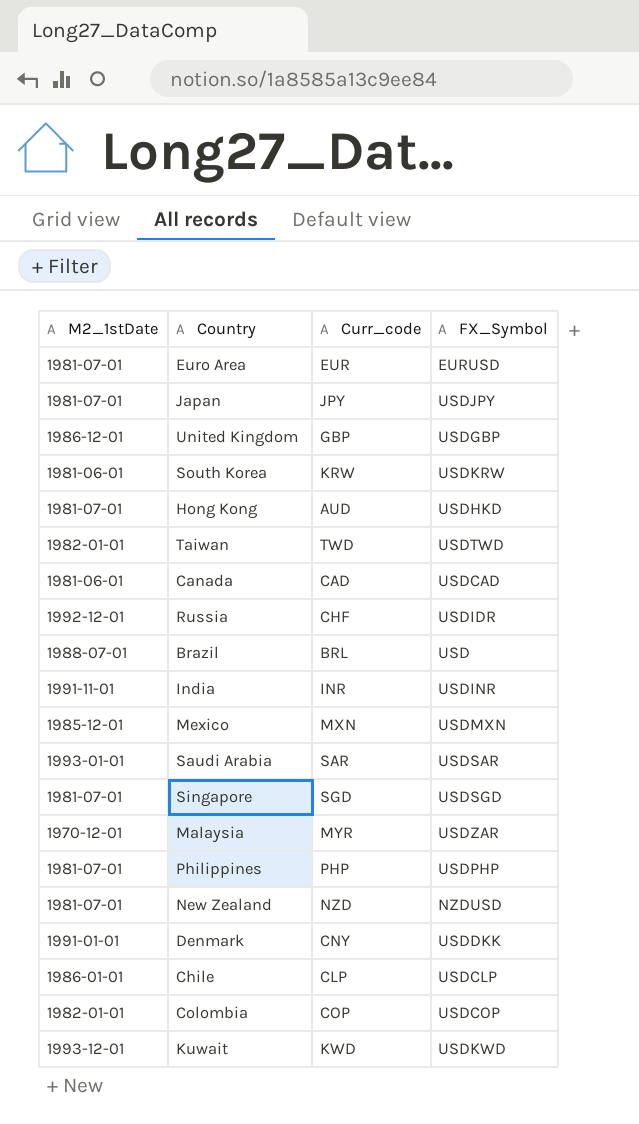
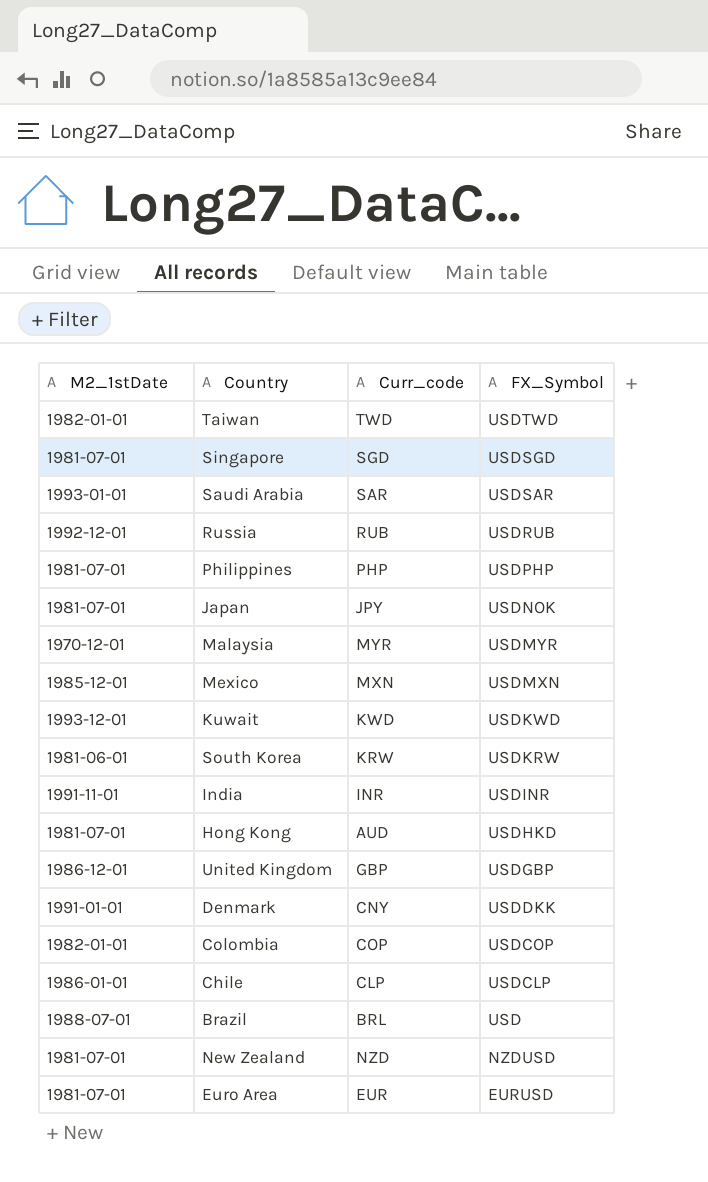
row order: none -> FX_Symbol descending
row Canada: 1981-06-01 | CAD | USDCAD -> none
Russia | Curr_code: CHF -> RUB
Russia | FX_Symbol: USDIDR -> USDRUB
Japan | FX_Symbol: USDJPY -> USDNOK
Malaysia | FX_Symbol: USDZAR -> USDMYR

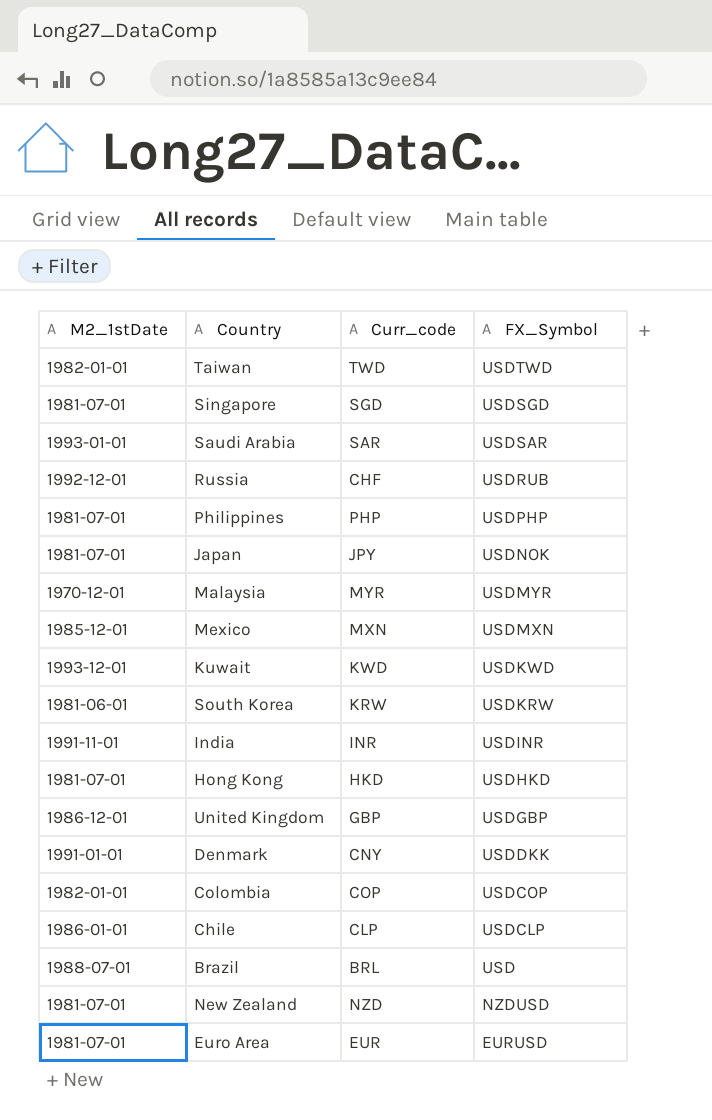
Russia | Curr_code: RUB -> CHF
Hong Kong | Curr_code: AUD -> HKD

